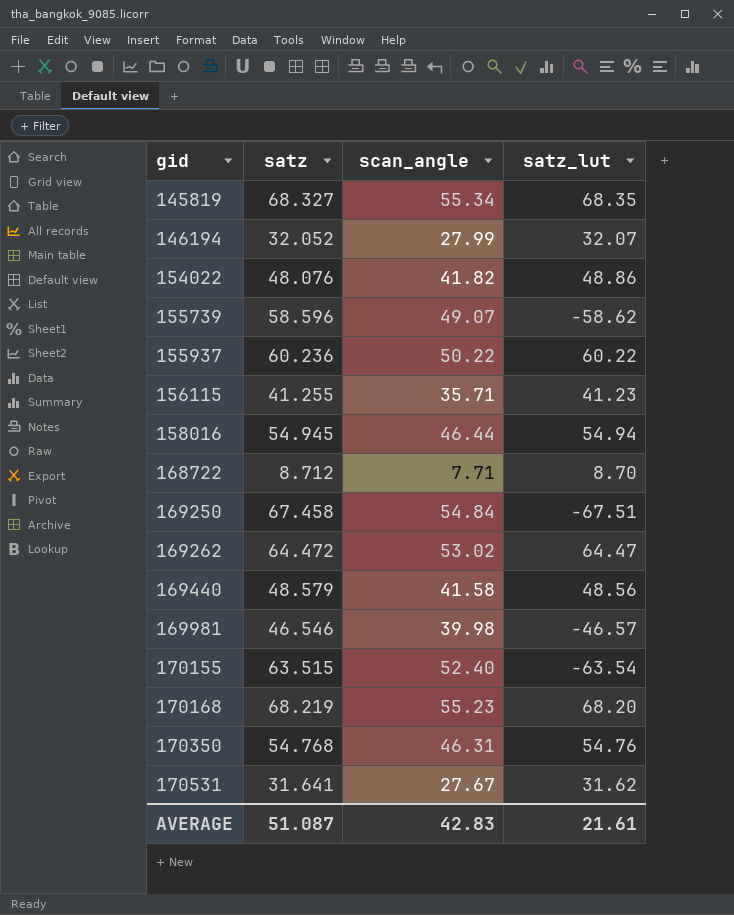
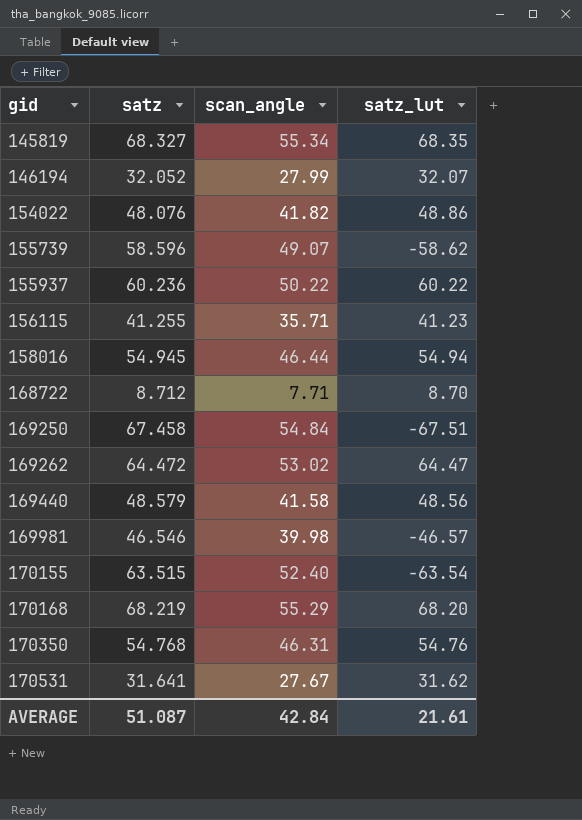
170168 | scan_angle: 55.23 -> 55.29
AVERAGE | scan_angle: 42.83 -> 42.84

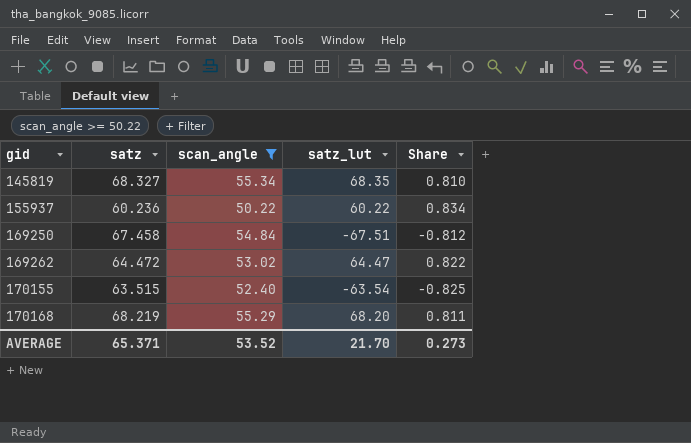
filter: none -> scan_angle >= 50.22
column Share | formula: none -> [scan_angle] / [satz_lut]
AVERAGE | satz: 51.087 -> 65.371
AVERAGE | scan_angle: 42.84 -> 53.52
AVERAGE | satz_lut: 21.61 -> 21.70

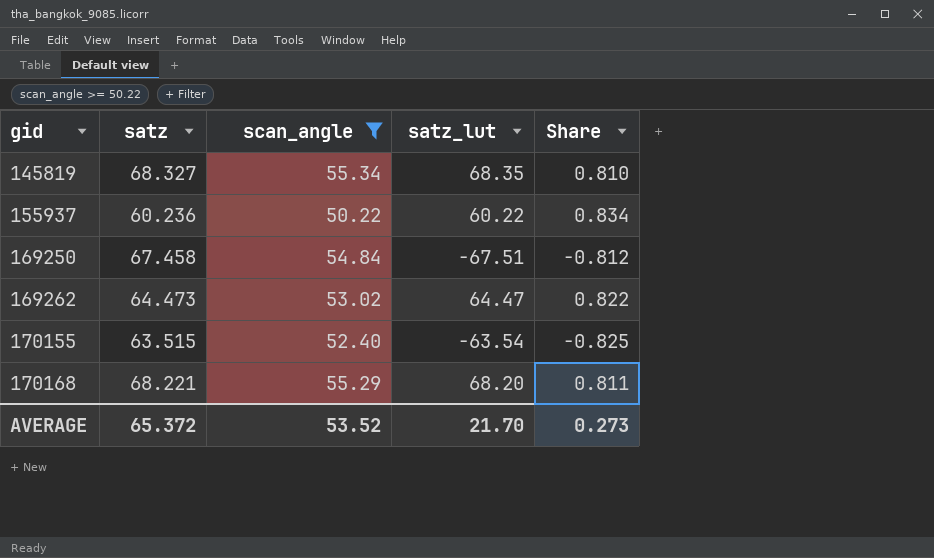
169262 | satz: 64.472 -> 64.473
170168 | satz: 68.219 -> 68.221
AVERAGE | satz: 65.371 -> 65.372

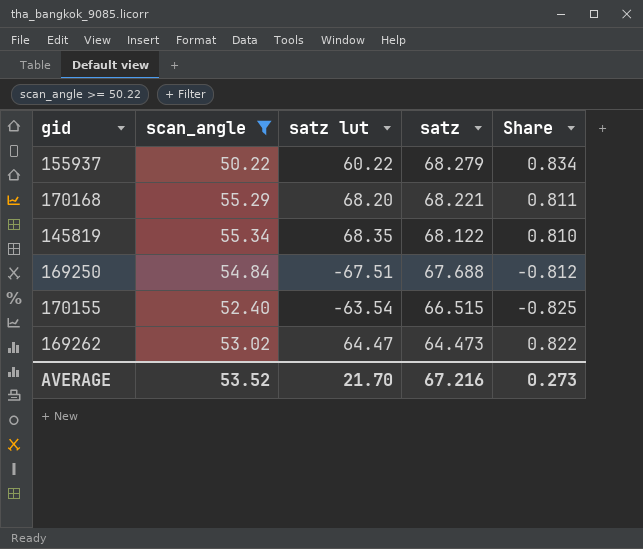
row order: gid ascending -> satz descending
column name: satz_lut -> satz lut
column satz | position: 2 -> 4
155937 | satz: 60.236 -> 68.279
145819 | satz: 68.327 -> 68.122
169250 | satz: 67.458 -> 67.688
170155 | satz: 63.515 -> 66.515
AVERAGE | satz: 65.372 -> 67.216

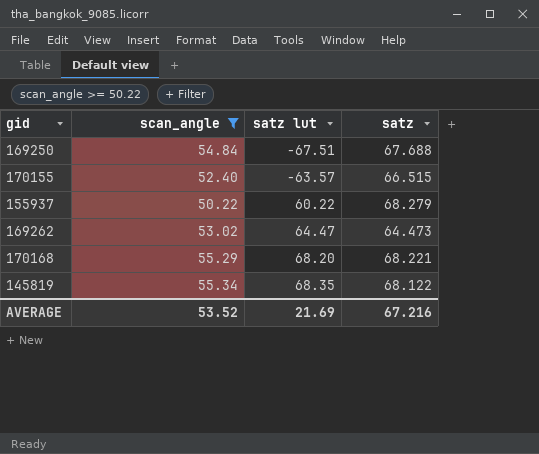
row order: satz descending -> satz lut ascending
column Share | formula: [scan_angle] / [satz lut] -> none
170155 | satz lut: -63.54 -> -63.57
AVERAGE | satz lut: 21.70 -> 21.69

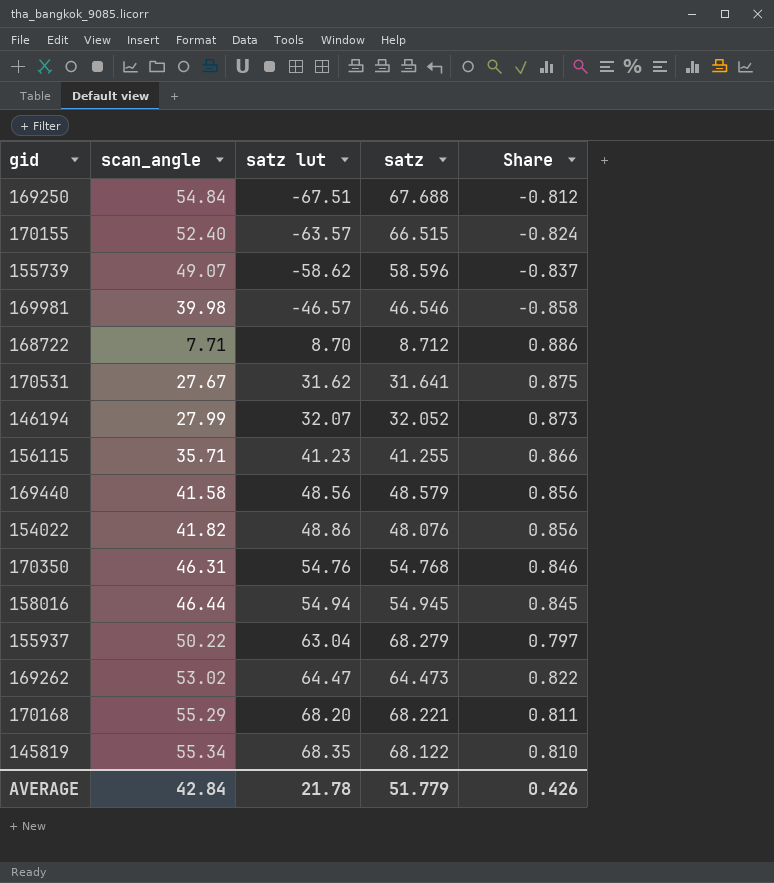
filter: scan_angle >= 50.22 -> none
column Share | formula: none -> [scan_angle] / [satz lut]
155937 | satz lut: 60.22 -> 63.04
AVERAGE | scan_angle: 53.52 -> 42.84
AVERAGE | satz lut: 21.69 -> 21.78
AVERAGE | satz: 67.216 -> 51.779

